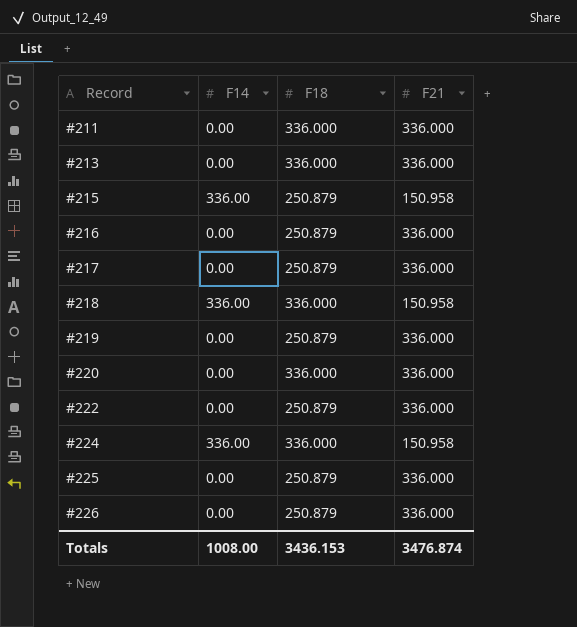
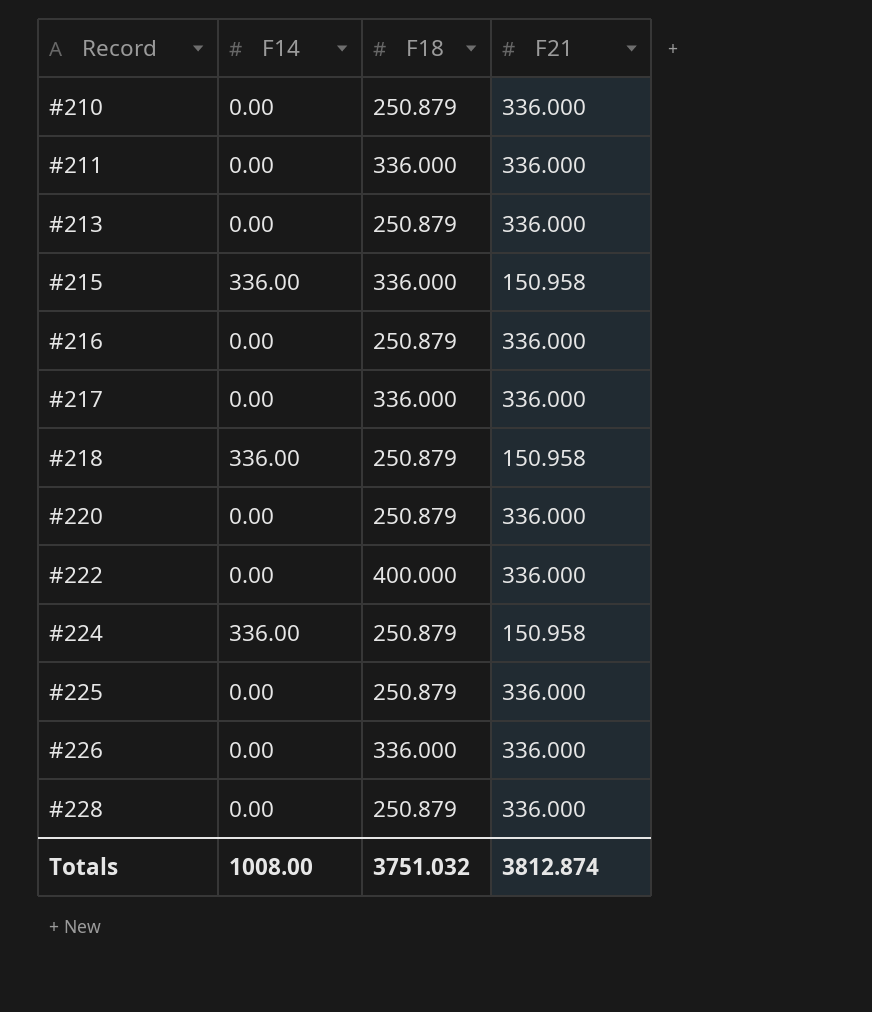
row #219: 0.00 | 250.879 | 336.000 -> none
row #210: none -> 0.00 | 250.879 | 336.000
#213 | F18: 336.000 -> 250.879
#215 | F18: 250.879 -> 336.000
#217 | F18: 250.879 -> 336.000
#218 | F18: 336.000 -> 250.879
#220 | F18: 336.000 -> 250.879
#222 | F18: 250.879 -> 400.000
#224 | F18: 336.000 -> 250.879
#226 | F18: 250.879 -> 336.000
row #228: none -> 0.00 | 250.879 | 336.000
Totals | F18: 3436.153 -> 3751.032
Totals | F21: 3476.874 -> 3812.874

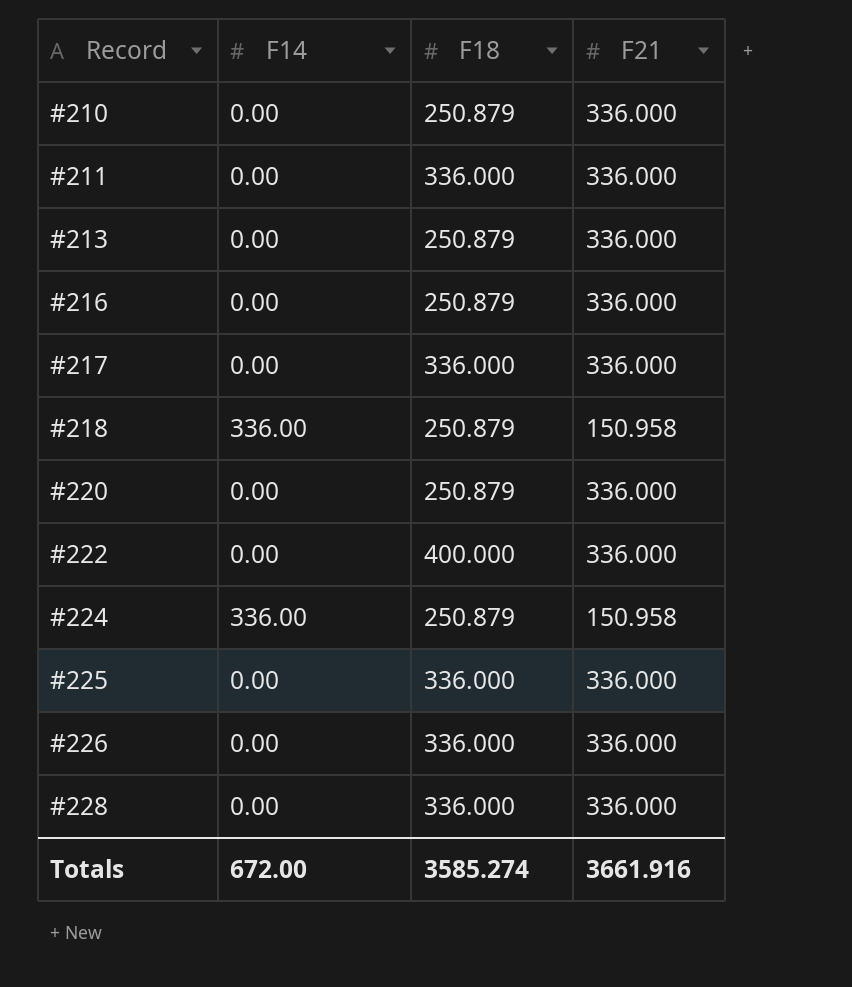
row #215: 336.00 | 336.000 | 150.958 -> none
#225 | F18: 250.879 -> 336.000
#228 | F18: 250.879 -> 336.000
Totals | F14: 1008.00 -> 672.00
Totals | F18: 3751.032 -> 3585.274
Totals | F21: 3812.874 -> 3661.916

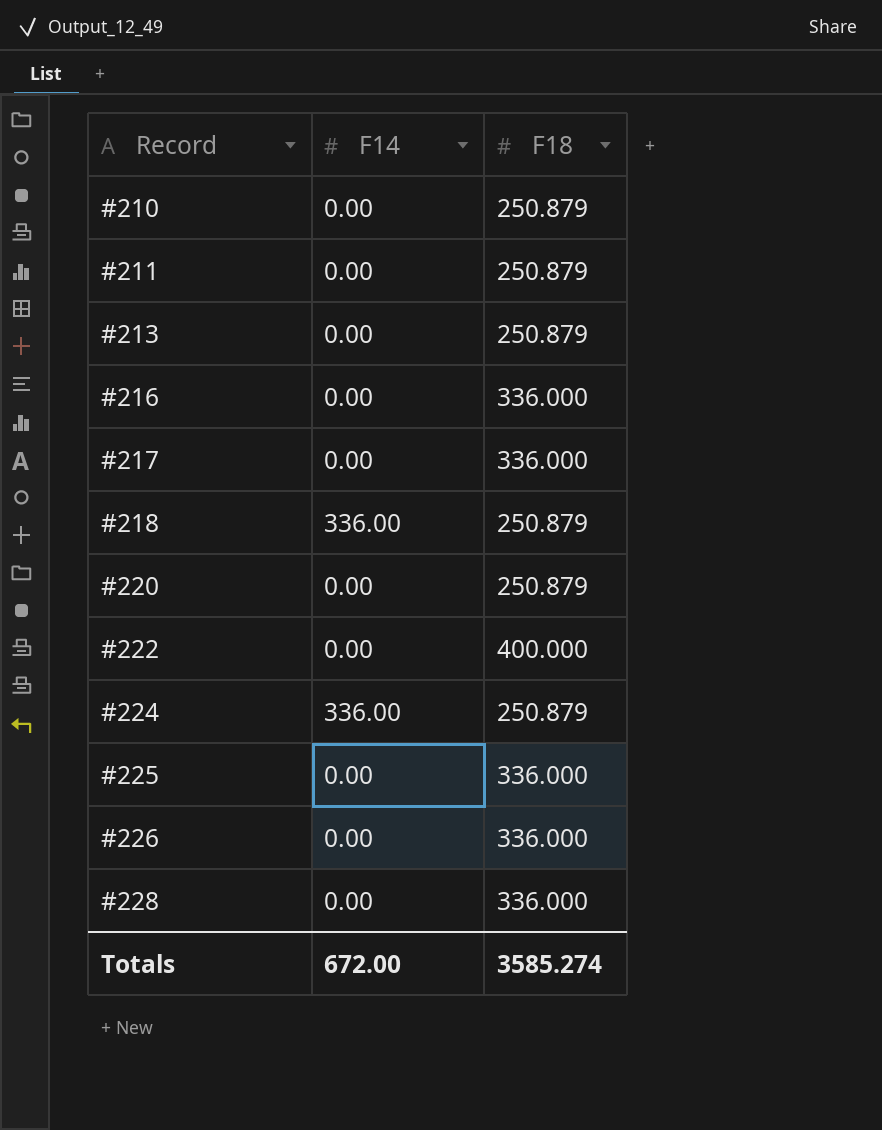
column F21 | position: 4 -> none
#211 | F18: 336.000 -> 250.879
#216 | F18: 250.879 -> 336.000

